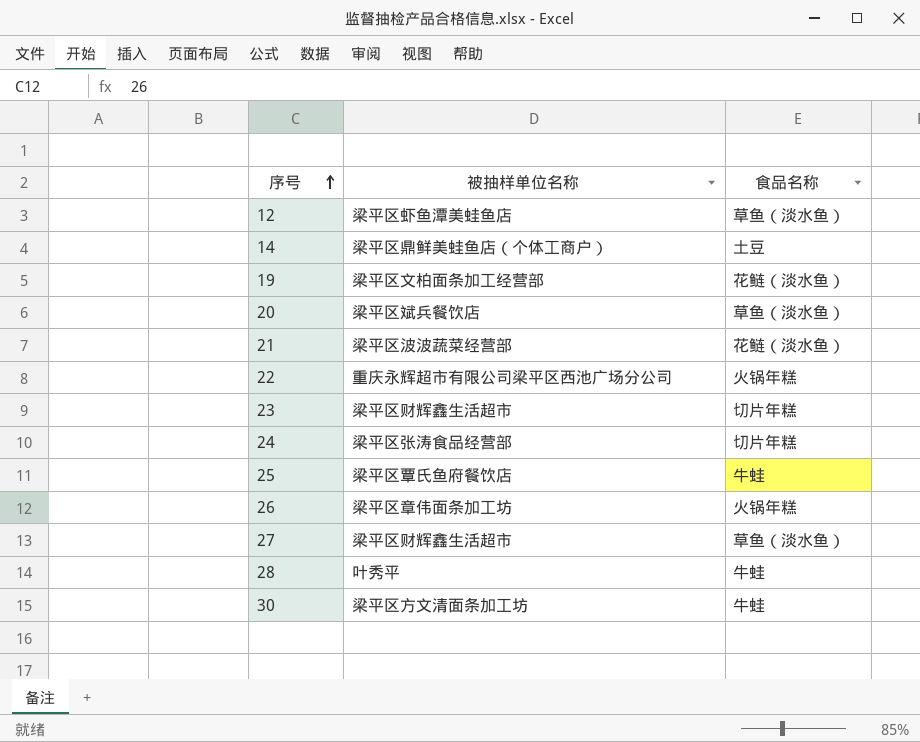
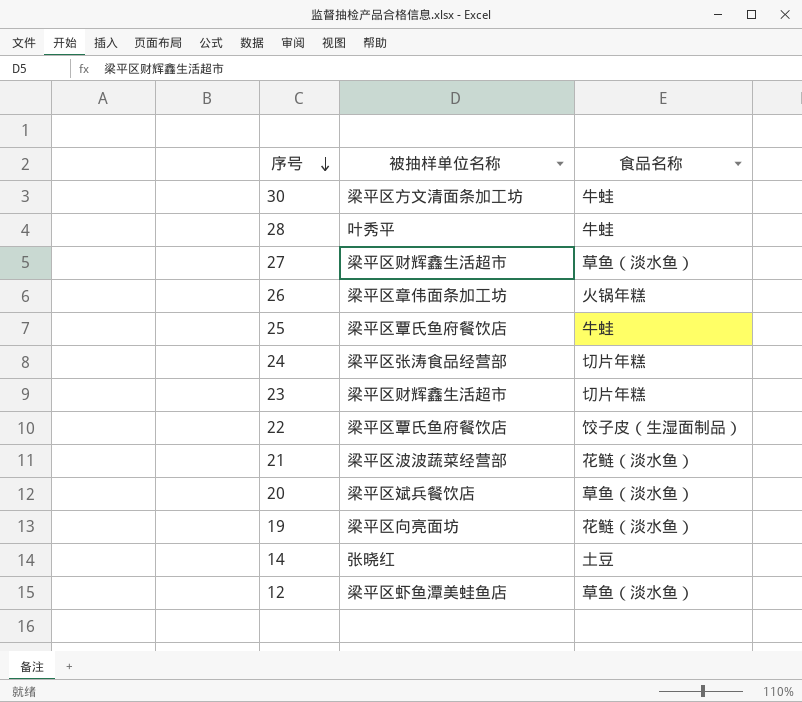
row order: 序号 ascending -> 序号 descending
22 | 被抽样单位名称: 重庆永辉超市有限公司梁平区西池广场分公司 -> 梁平区覃氏鱼府餐饮店
22 | 食品名称: 火锅年糕 -> 饺子皮（生湿面制品）
19 | 被抽样单位名称: 梁平区文柏面条加工经营部 -> 梁平区向亮面坊
14 | 被抽样单位名称: 梁平区鼎鲜美蛙鱼店（个体工商户） -> 张晓红

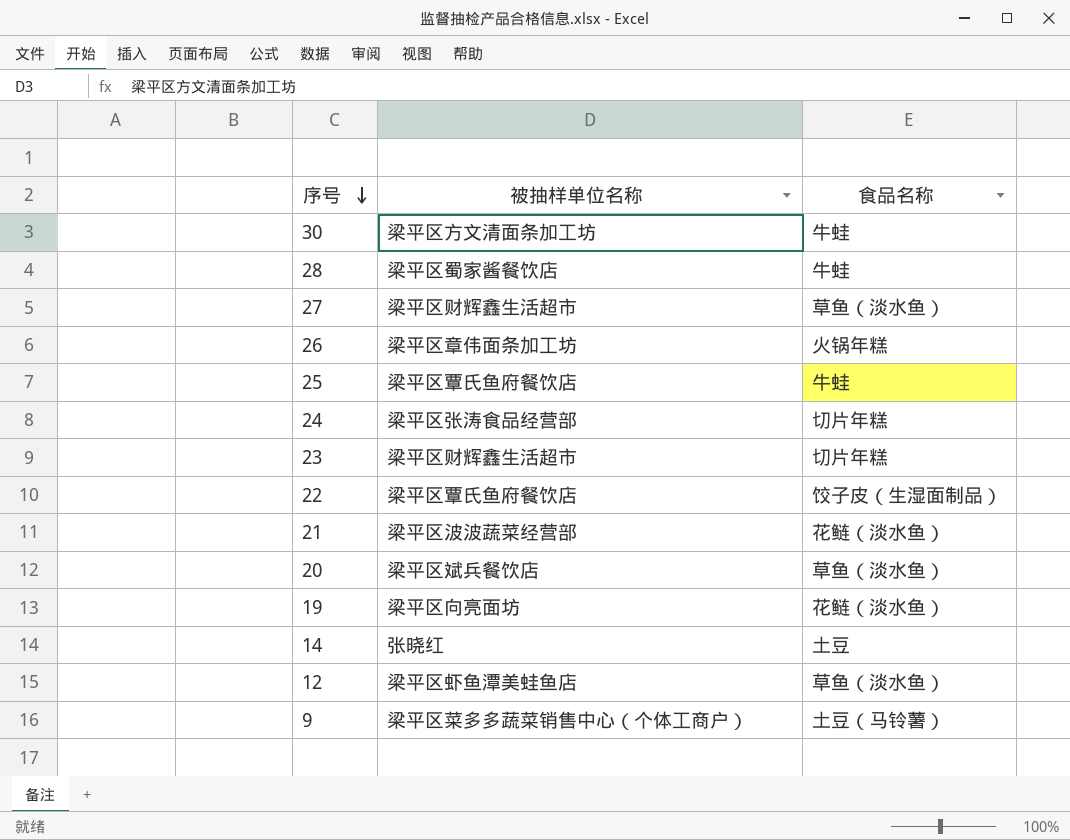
28 | 被抽样单位名称: 叶秀平 -> 梁平区蜀家酱餐饮店
row 9: none -> 梁平区菜多多蔬菜销售中心（个体工商户） | 土豆（马铃薯）

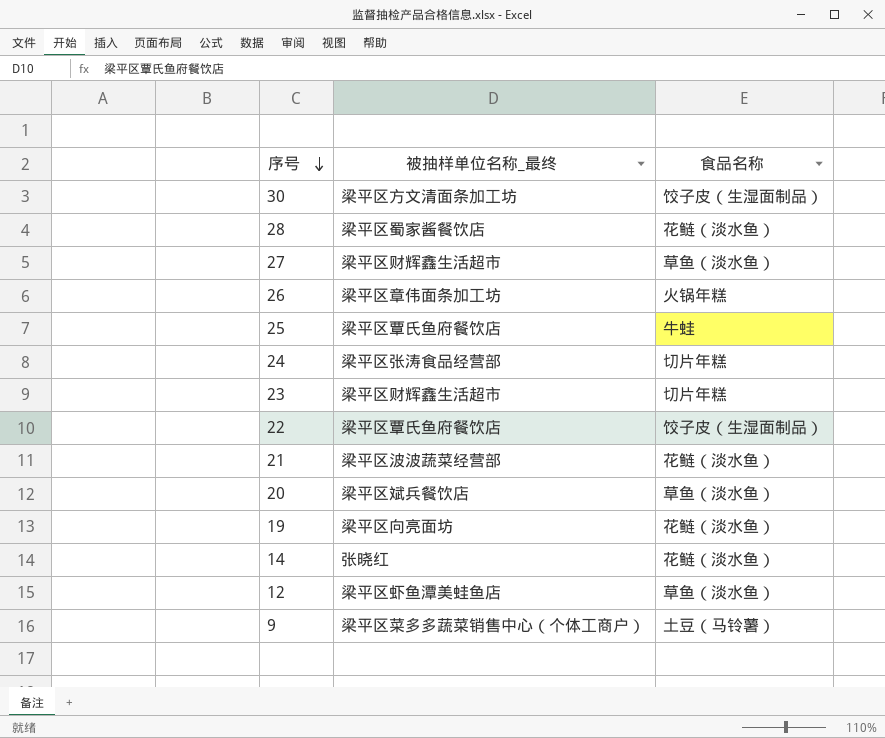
column name: 被抽样单位名称 -> 被抽样单位名称_最终
30 | 食品名称: 牛蛙 -> 饺子皮（生湿面制品）
28 | 食品名称: 牛蛙 -> 花鲢（淡水鱼）
14 | 食品名称: 土豆 -> 花鲢（淡水鱼）

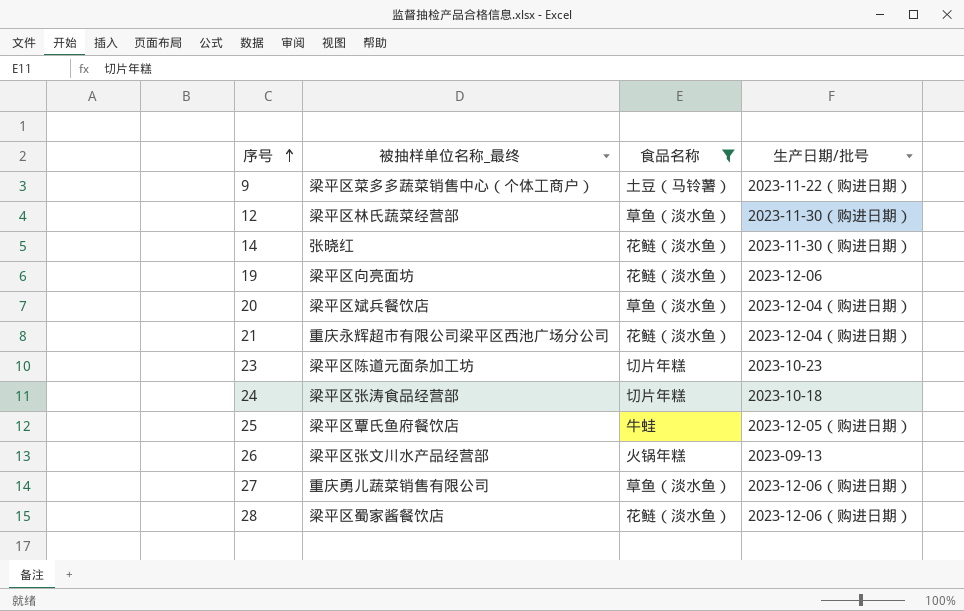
filter: none -> 食品名称 != 饺子皮（生湿面制品）
row order: 序号 descending -> 序号 ascending
column 生产日期/批号 | position: none -> 4
12 | 被抽样单位名称_最终: 梁平区虾鱼潭美蛙鱼店 -> 梁平区林氏蔬菜经营部
21 | 被抽样单位名称_最终: 梁平区波波蔬菜经营部 -> 重庆永辉超市有限公司梁平区西池广场分公司
23 | 被抽样单位名称_最终: 梁平区财辉鑫生活超市 -> 梁平区陈道元面条加工坊
26 | 被抽样单位名称_最终: 梁平区章伟面条加工坊 -> 梁平区张文川水产品经营部
27 | 被抽样单位名称_最终: 梁平区财辉鑫生活超市 -> 重庆勇儿蔬菜销售有限公司

